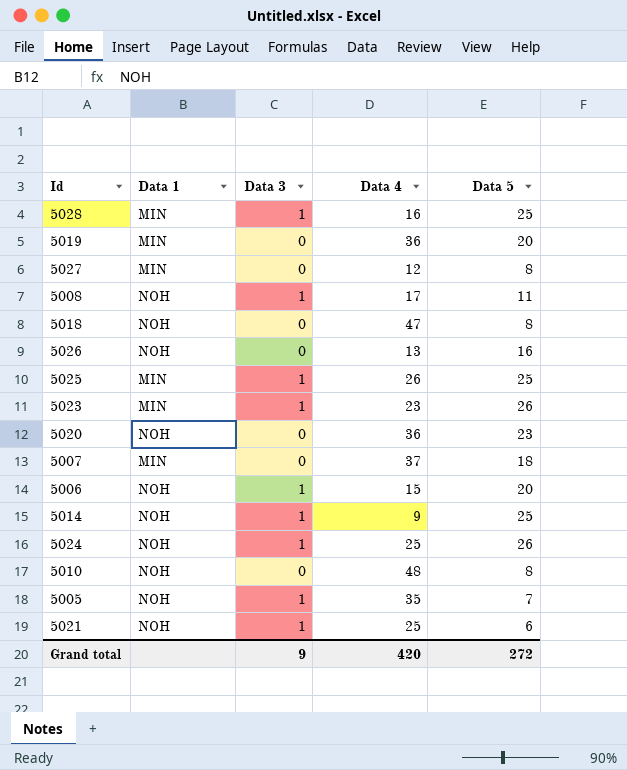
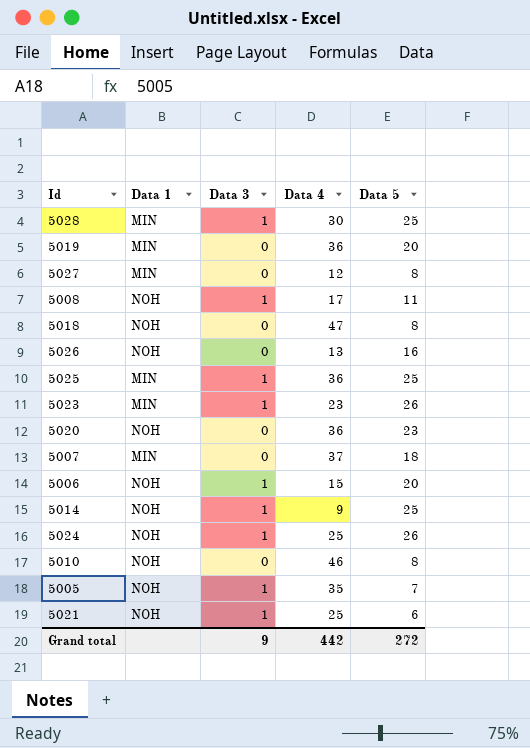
5028 | Data 4: 16 -> 30
5025 | Data 4: 26 -> 36
5010 | Data 4: 48 -> 46
Grand total | Data 4: 420 -> 442

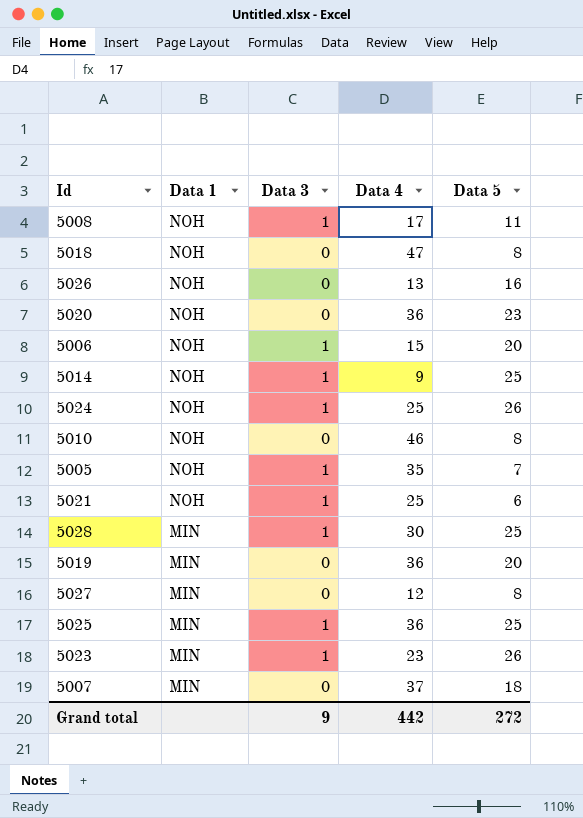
row order: none -> Data 1 descending

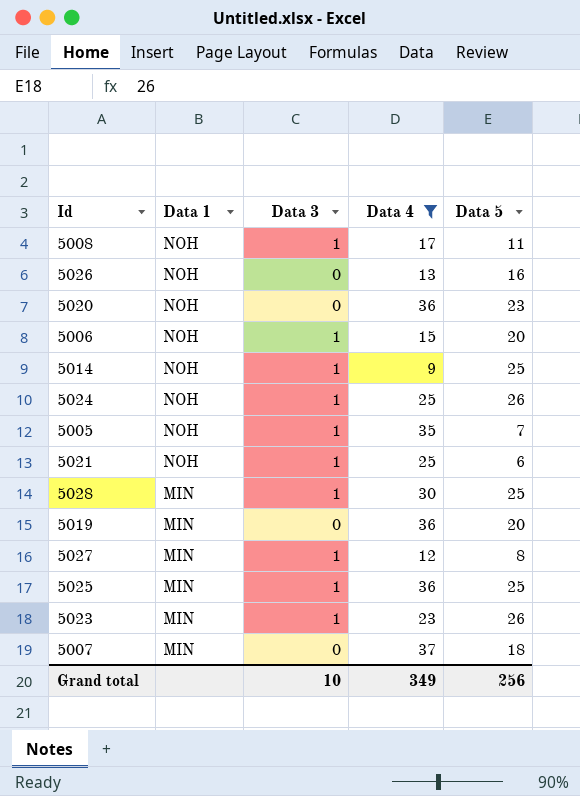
filter: none -> Data 4 <= 37
5027 | Data 3: 0 -> 1
Grand total | Data 3: 9 -> 10
Grand total | Data 4: 442 -> 349
Grand total | Data 5: 272 -> 256

